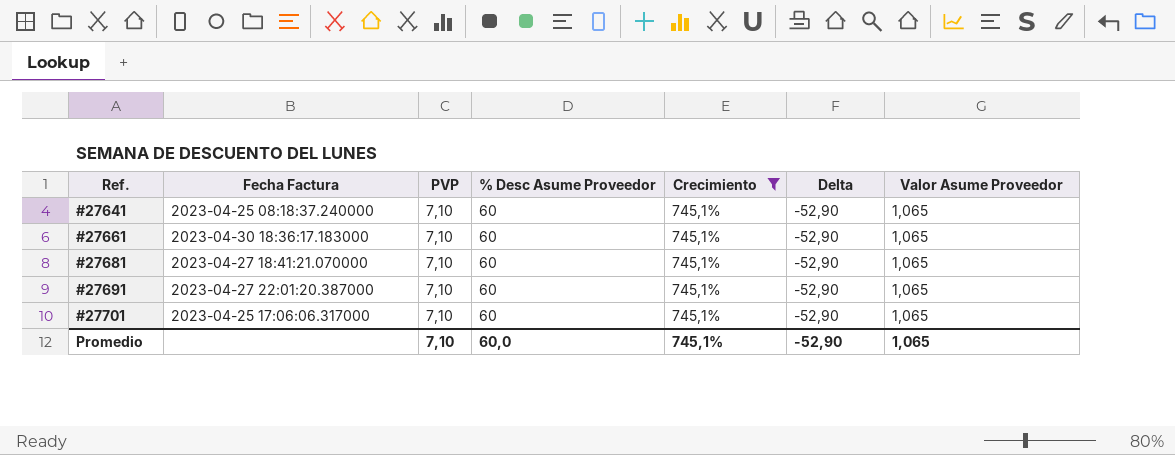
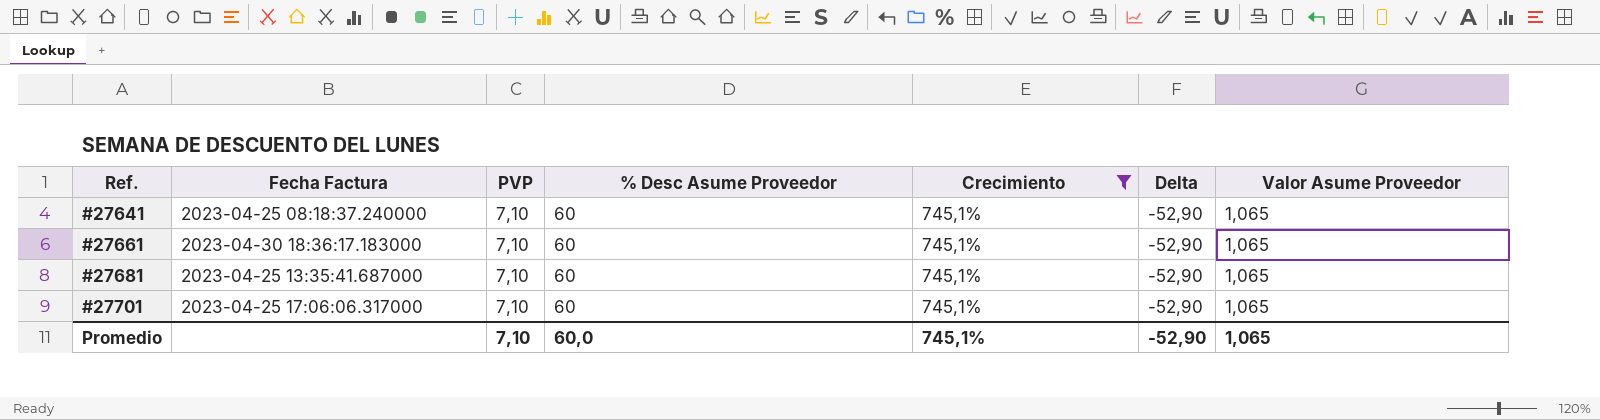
row #27691: 2023-04-27 22:01:20.387000 | 7,10 | 60 | 745,1% | -52,90 | 1,065 -> none
#27681 | Fecha Factura: 2023-04-27 18:41:21.070000 -> 2023-04-25 13:35:41.687000

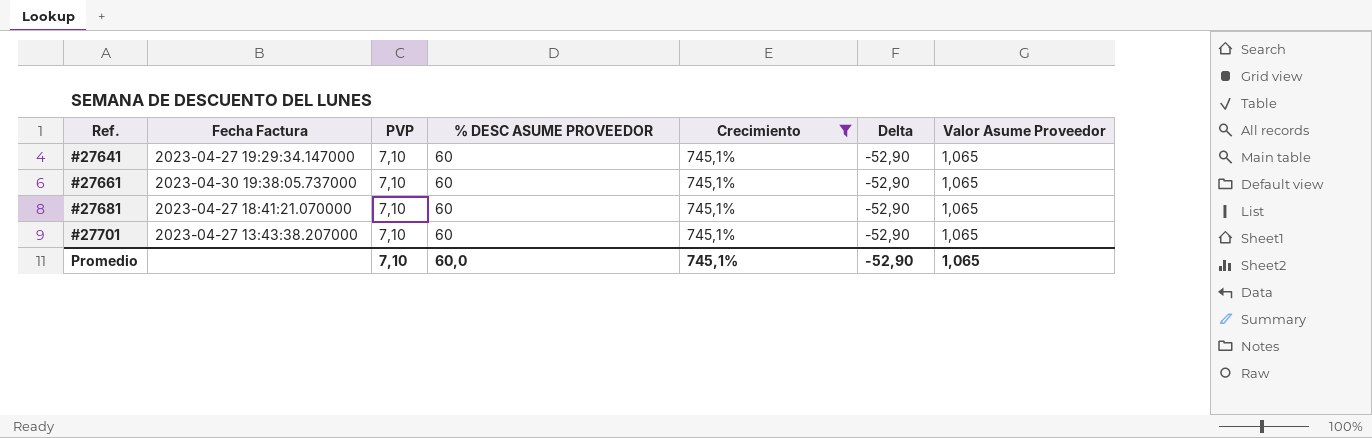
column name: % Desc Asume Proveedor -> % DESC ASUME PROVEEDOR
#27641 | Fecha Factura: 2023-04-25 08:18:37.240000 -> 2023-04-27 19:29:34.147000
#27661 | Fecha Factura: 2023-04-30 18:36:17.183000 -> 2023-04-30 19:38:05.737000
#27681 | Fecha Factura: 2023-04-25 13:35:41.687000 -> 2023-04-27 18:41:21.070000
#27701 | Fecha Factura: 2023-04-25 17:06:06.317000 -> 2023-04-27 13:43:38.207000

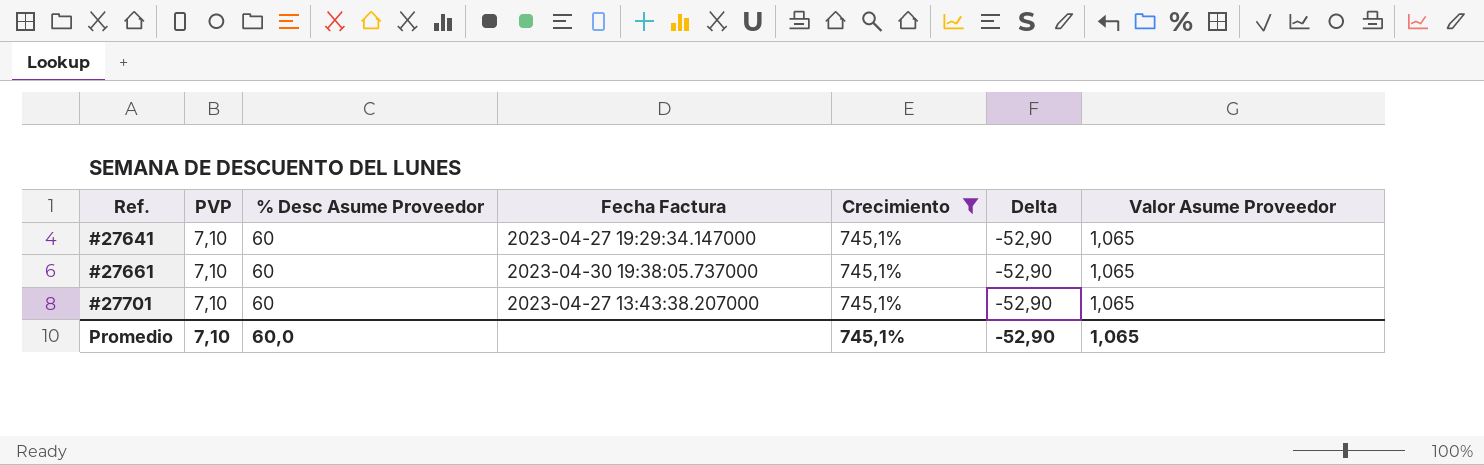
column name: % DESC ASUME PROVEEDOR -> % Desc Asume Proveedor
column Fecha Factura | position: 2 -> 4
row #27681: 2023-04-27 18:41:21.070000 | 7,10 | 60 | 745,1% | -52,90 | 1,065 -> none

